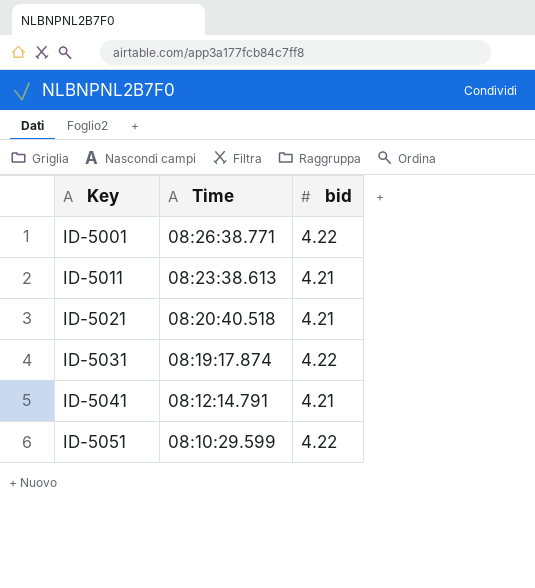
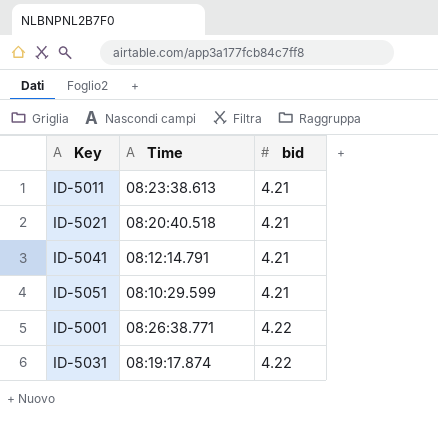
row order: Key ascending -> bid ascending
ID-5051 | bid: 4.22 -> 4.21

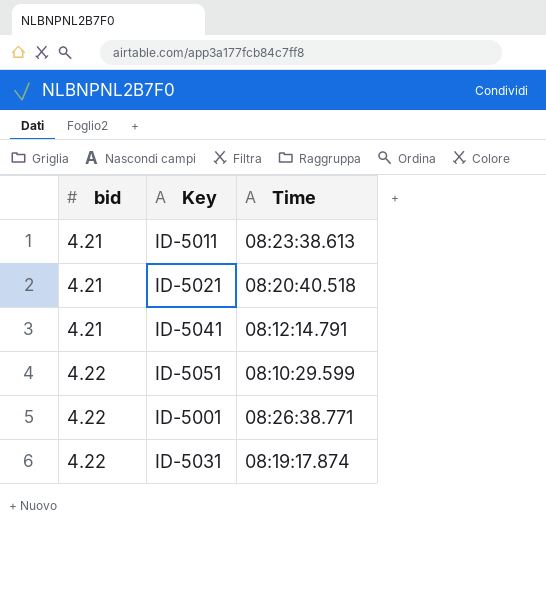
column bid | position: 3 -> 1
ID-5051 | bid: 4.21 -> 4.22

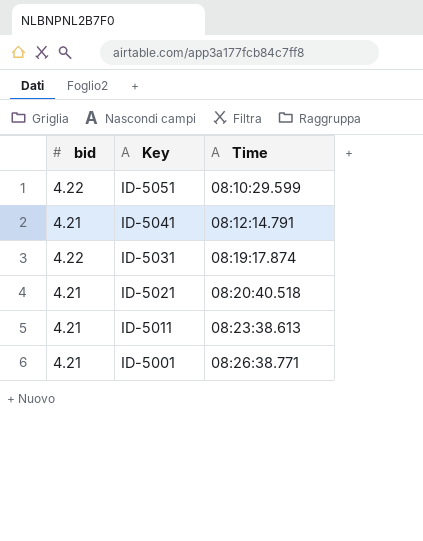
row order: bid ascending -> Key descending
ID-5001 | bid: 4.22 -> 4.21

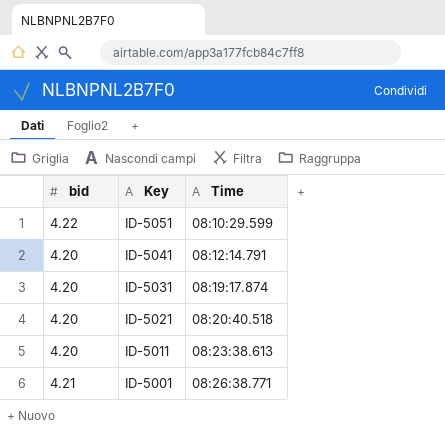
ID-5041 | bid: 4.21 -> 4.20
ID-5031 | bid: 4.22 -> 4.20
ID-5021 | bid: 4.21 -> 4.20
ID-5011 | bid: 4.21 -> 4.20

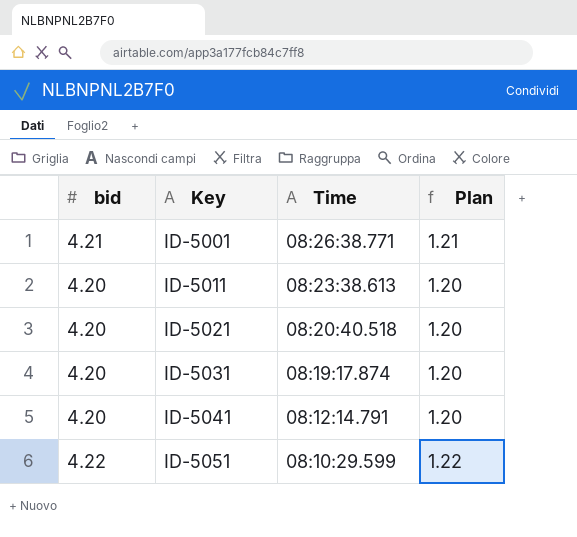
row order: Key descending -> Key ascending
column Plan | formula: none -> [bid] - 3

